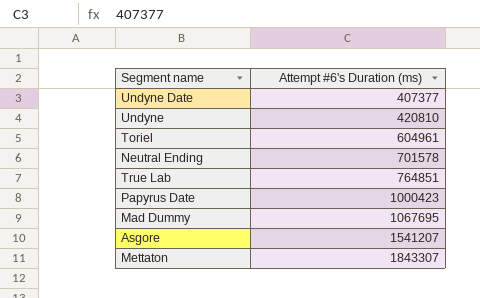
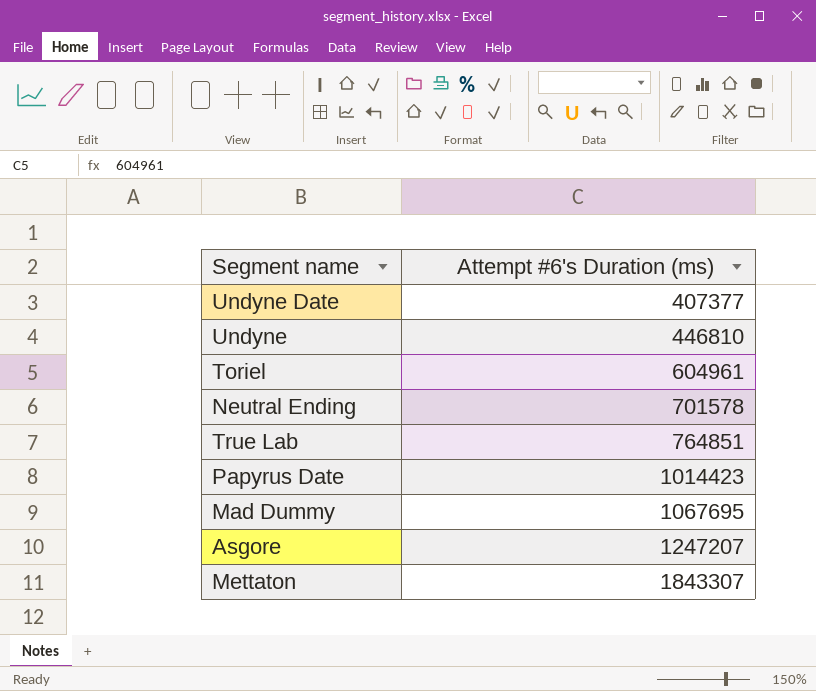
Undyne | Attempt #6's Duration (ms): 420810 -> 446810
Papyrus Date | Attempt #6's Duration (ms): 1000423 -> 1014423
Asgore | Attempt #6's Duration (ms): 1541207 -> 1247207

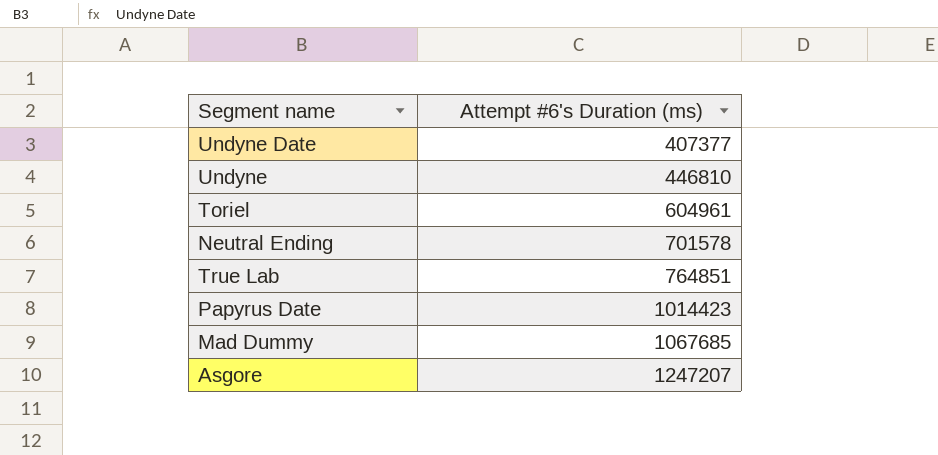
row Mettaton: 1843307 -> none
Mad Dummy | Attempt #6's Duration (ms): 1067695 -> 1067685

